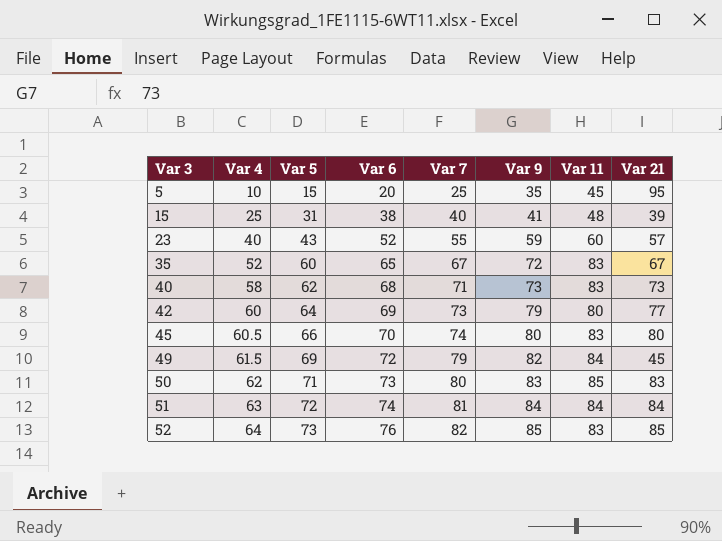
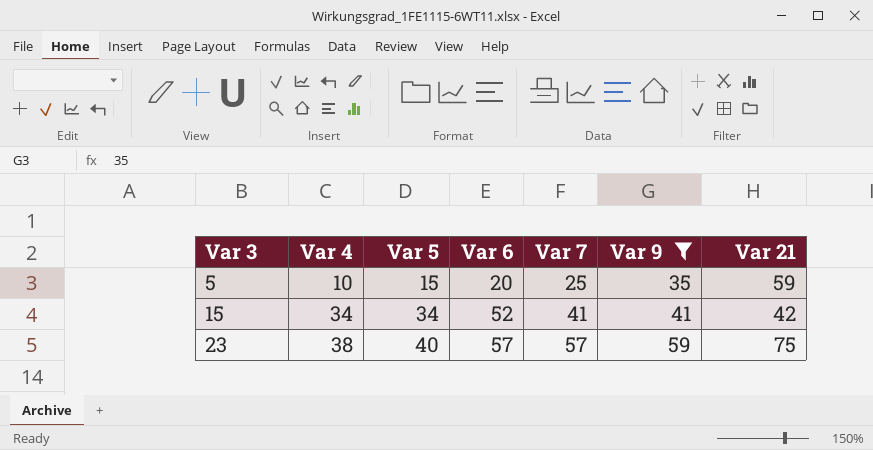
filter: none -> Var 9 <= 59
column Var 11 | position: 7 -> none
5 | Var 21: 95 -> 59
15 | Var 4: 25 -> 34
15 | Var 5: 31 -> 34
15 | Var 6: 38 -> 52
15 | Var 7: 40 -> 41
15 | Var 21: 39 -> 42
23 | Var 4: 40 -> 38
23 | Var 5: 43 -> 40
23 | Var 6: 52 -> 57
23 | Var 7: 55 -> 57
23 | Var 21: 57 -> 75

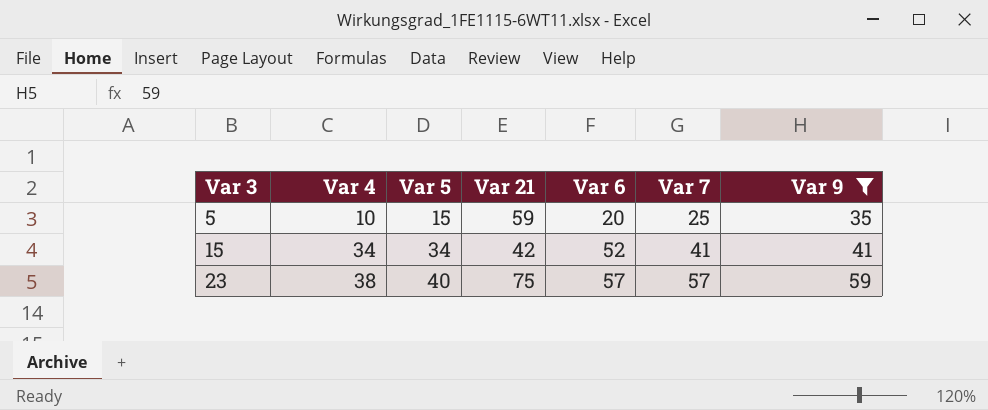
column Var 21 | position: 7 -> 4

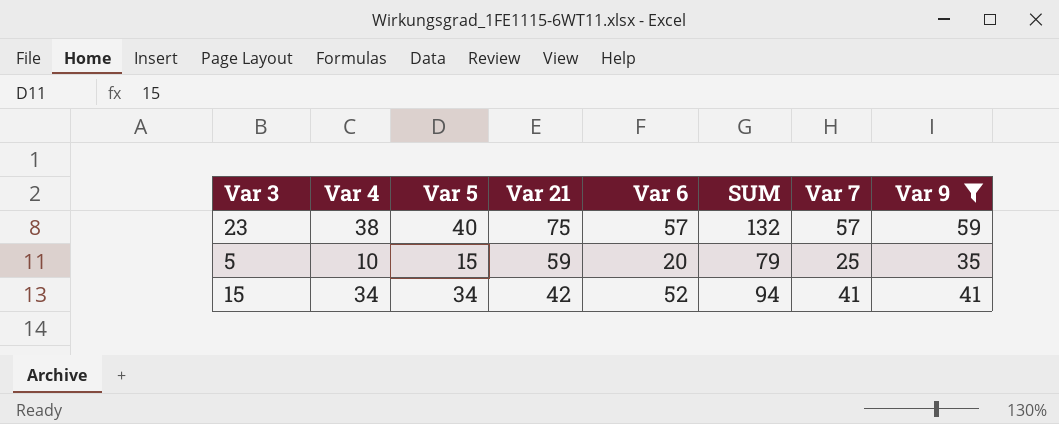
row order: Var 3 ascending -> Var 21 descending
column SUM | formula: none -> [Var 21] + [Var 6]

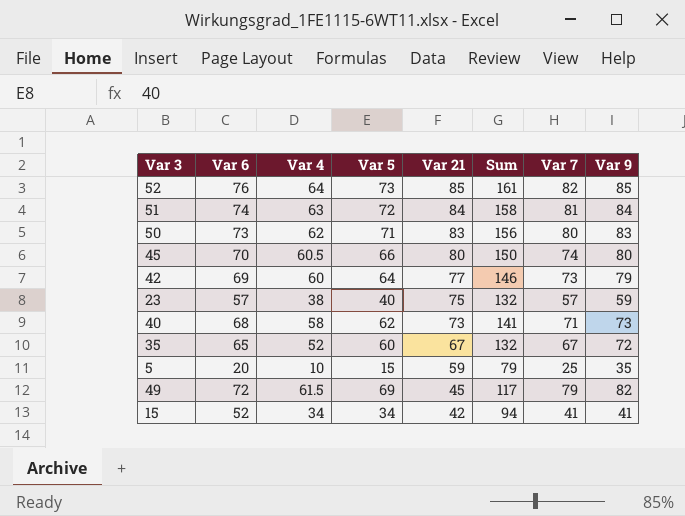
filter: Var 9 <= 59 -> none
column Var 6 | position: 5 -> 2
column name: SUM -> Sum

